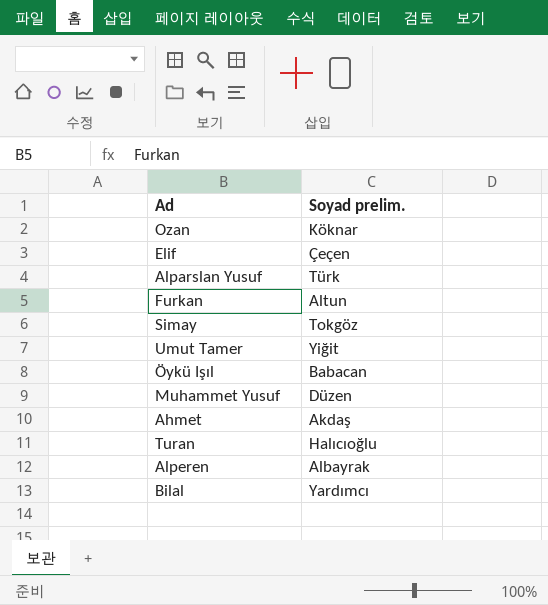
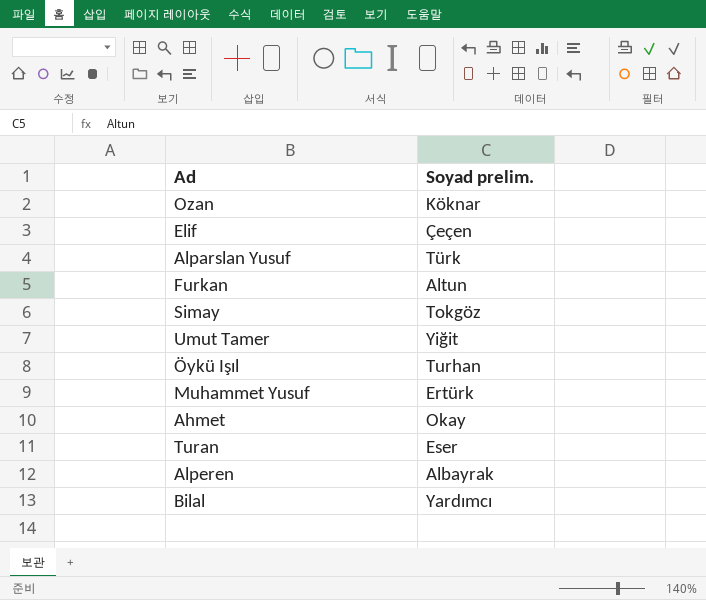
Öykü Işıl | Soyad prelim.: Babacan -> Turhan
Muhammet Yusuf | Soyad prelim.: Düzen -> Ertürk
Ahmet | Soyad prelim.: Akdaş -> Okay
Turan | Soyad prelim.: Halıcıoğlu -> Eser

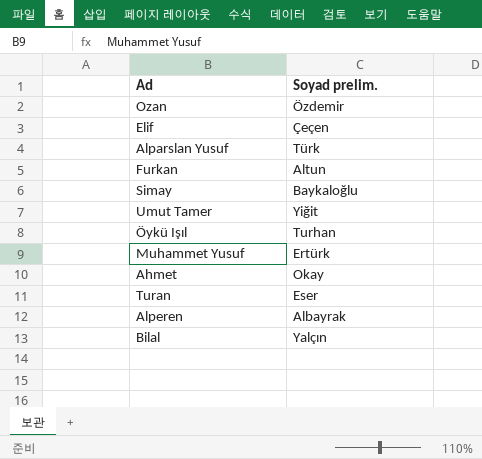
Ozan | Soyad prelim.: Köknar -> Özdemir
Simay | Soyad prelim.: Tokgöz -> Baykaloğlu
Bilal | Soyad prelim.: Yardımcı -> Yalçın

